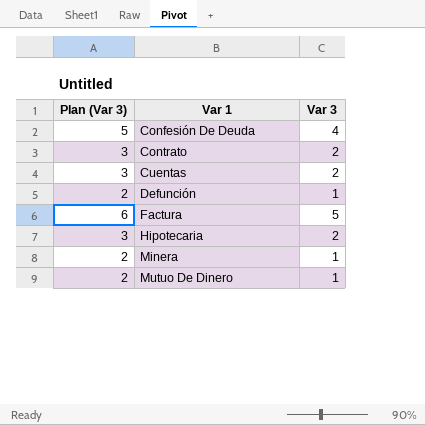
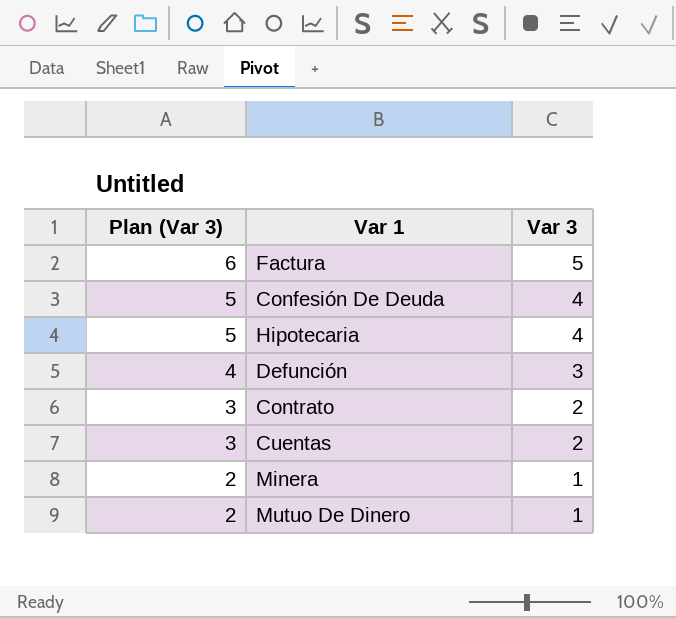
row order: Var 1 ascending -> Plan (Var 3) descending
Hipotecaria | Plan (Var 3): 3 -> 5
Hipotecaria | Var 3: 2 -> 4
Defunción | Plan (Var 3): 2 -> 4
Defunción | Var 3: 1 -> 3

